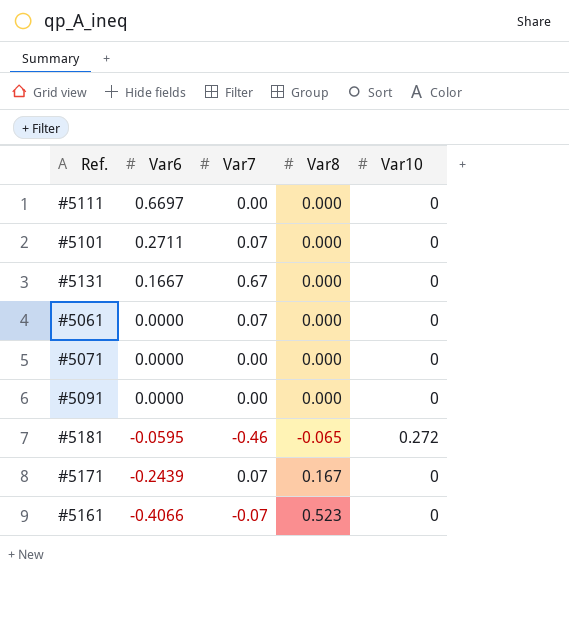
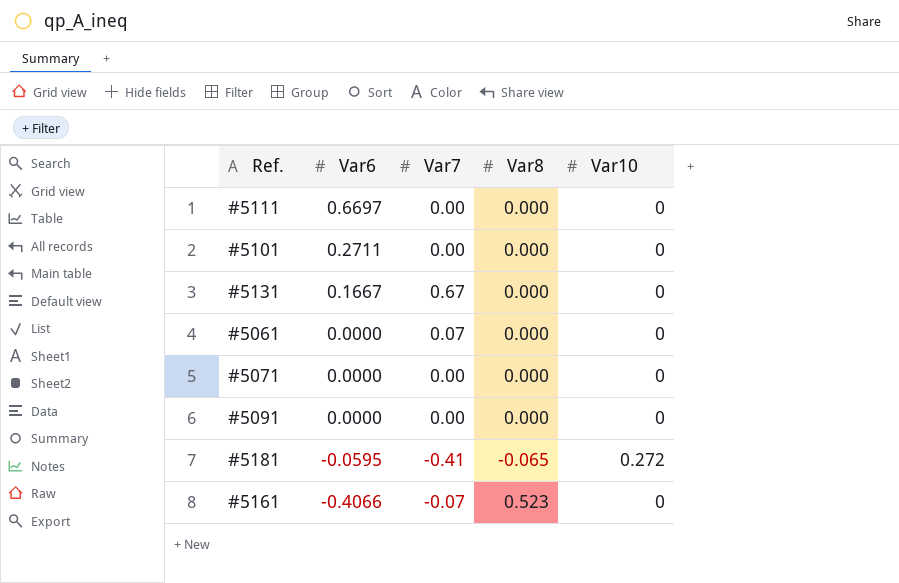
row #5171: -0.2439 | 0.07 | 0.167 | 0 -> none
#5101 | Var7: 0.07 -> 0.00
#5181 | Var7: -0.46 -> -0.41

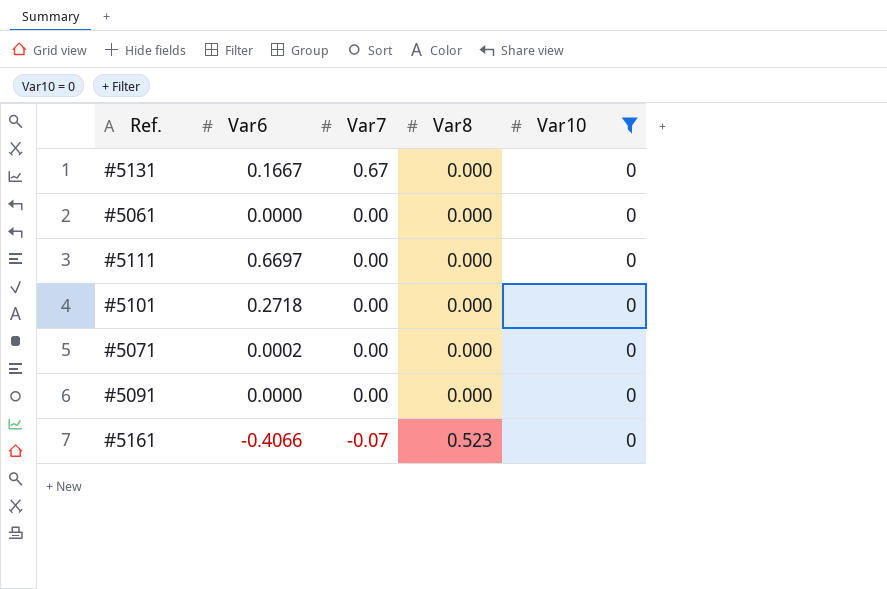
filter: none -> Var10 = 0
row order: Var6 descending -> Var7 descending
#5061 | Var7: 0.07 -> 0.00
#5101 | Var6: 0.2711 -> 0.2718
#5071 | Var6: 0.0000 -> 0.0002

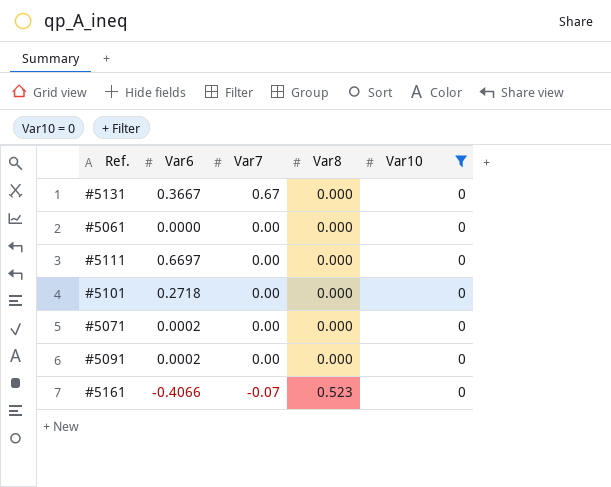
#5131 | Var6: 0.1667 -> 0.3667
#5091 | Var6: 0.0000 -> 0.0002

